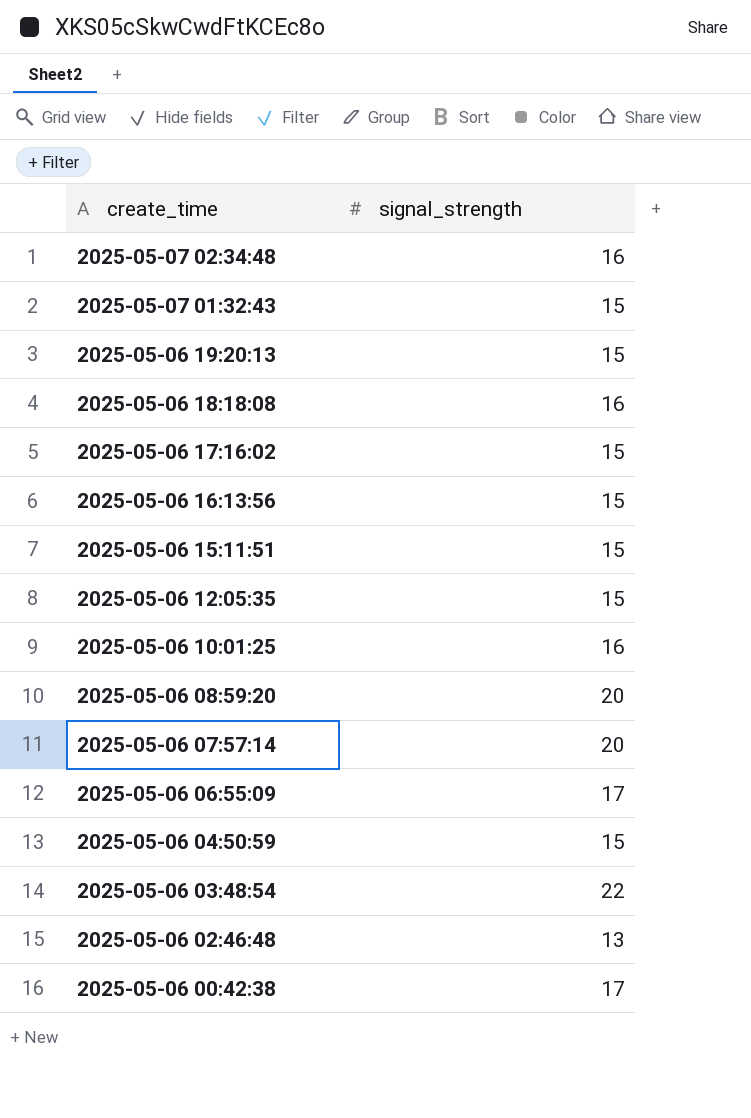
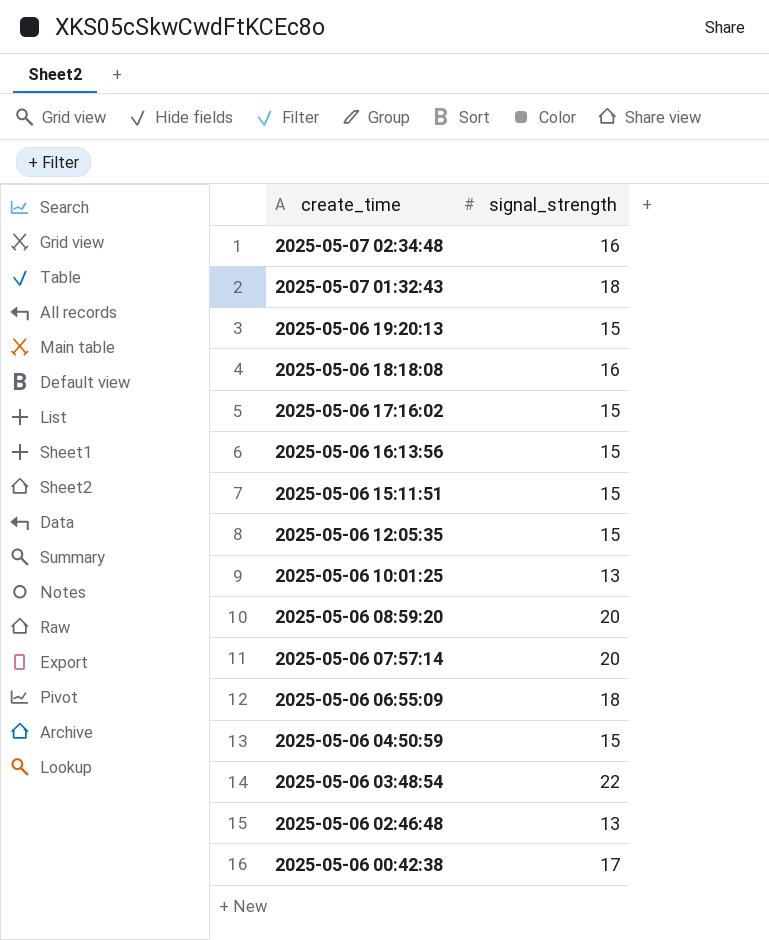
2025-05-07 01:32:43 | signal_strength: 15 -> 18
2025-05-06 10:01:25 | signal_strength: 16 -> 13
2025-05-06 06:55:09 | signal_strength: 17 -> 18

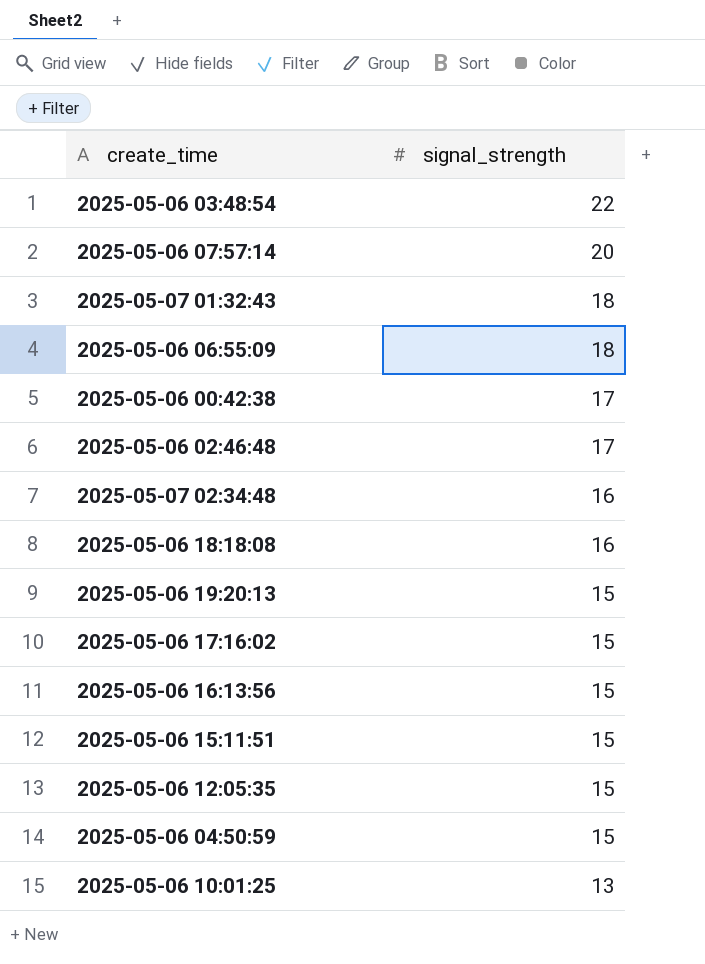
row order: create_time descending -> signal_strength descending
row 2025-05-06 08:59:20: 20 -> none
2025-05-06 02:46:48 | signal_strength: 13 -> 17

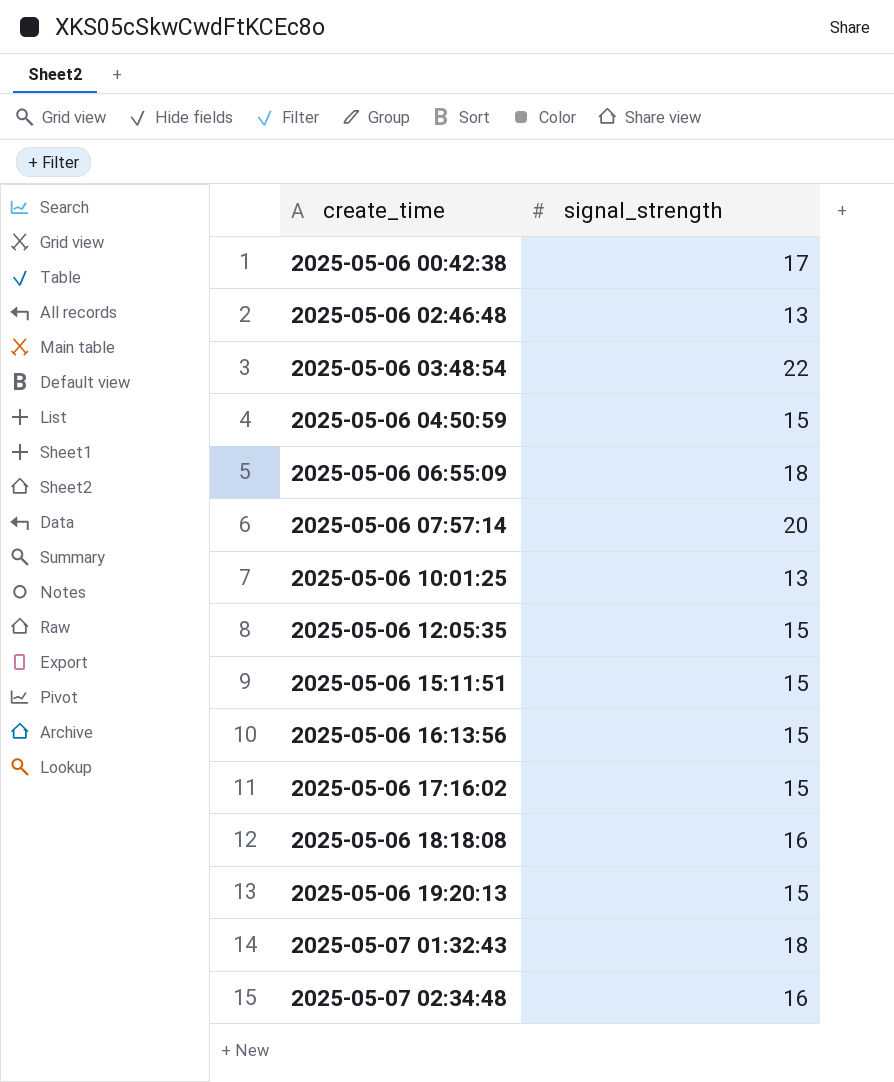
row order: signal_strength descending -> create_time ascending
2025-05-06 02:46:48 | signal_strength: 17 -> 13

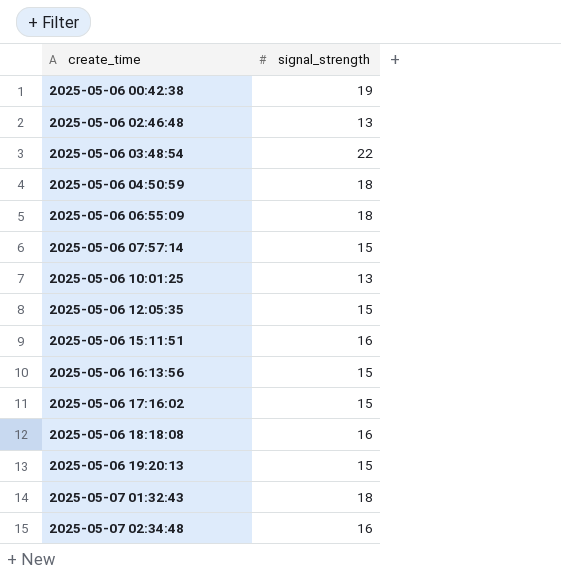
2025-05-06 00:42:38 | signal_strength: 17 -> 19
2025-05-06 04:50:59 | signal_strength: 15 -> 18
2025-05-06 07:57:14 | signal_strength: 20 -> 15
2025-05-06 15:11:51 | signal_strength: 15 -> 16

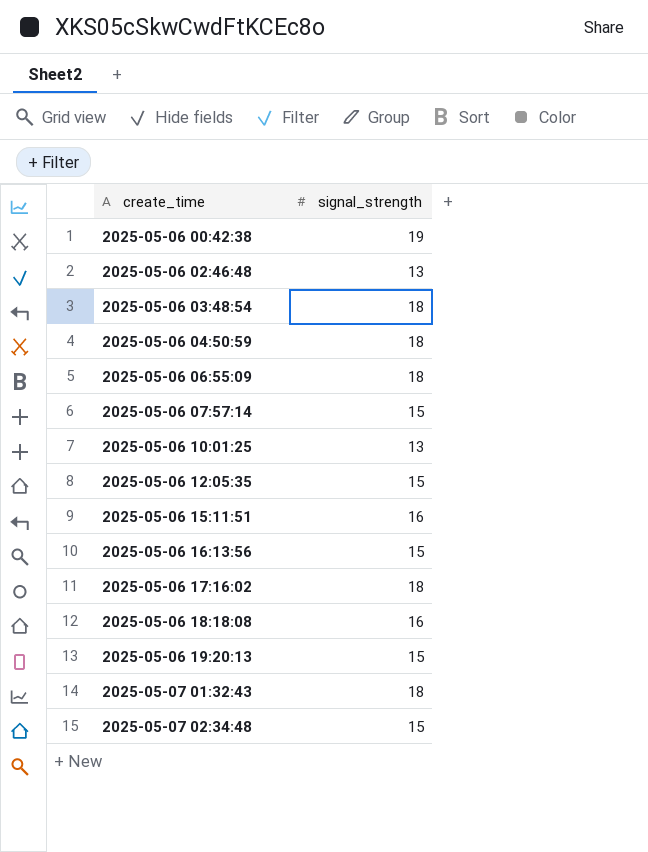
2025-05-06 03:48:54 | signal_strength: 22 -> 18
2025-05-06 17:16:02 | signal_strength: 15 -> 18
2025-05-07 02:34:48 | signal_strength: 16 -> 15

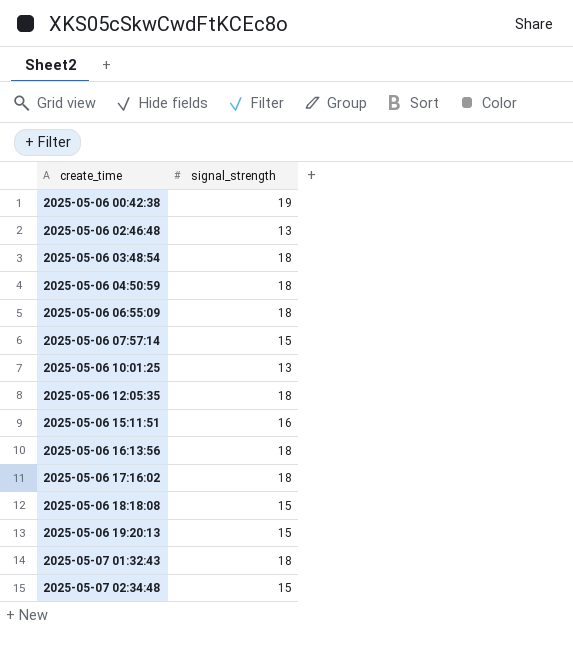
2025-05-06 12:05:35 | signal_strength: 15 -> 18
2025-05-06 16:13:56 | signal_strength: 15 -> 18
2025-05-06 18:18:08 | signal_strength: 16 -> 15

